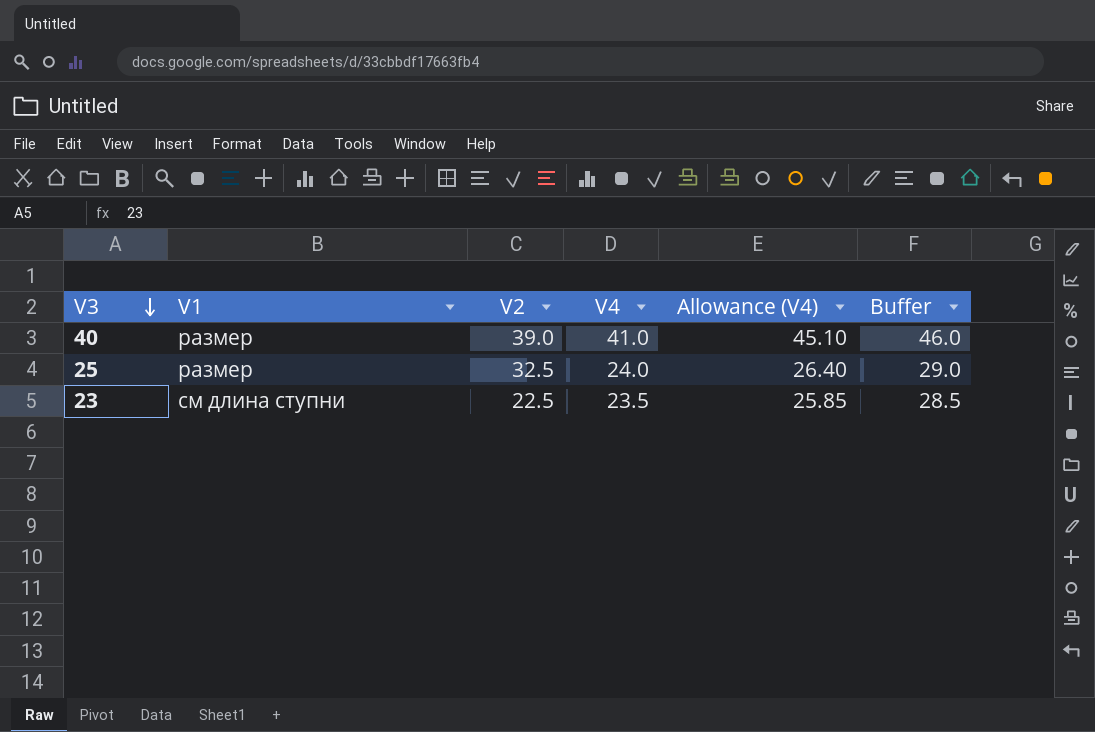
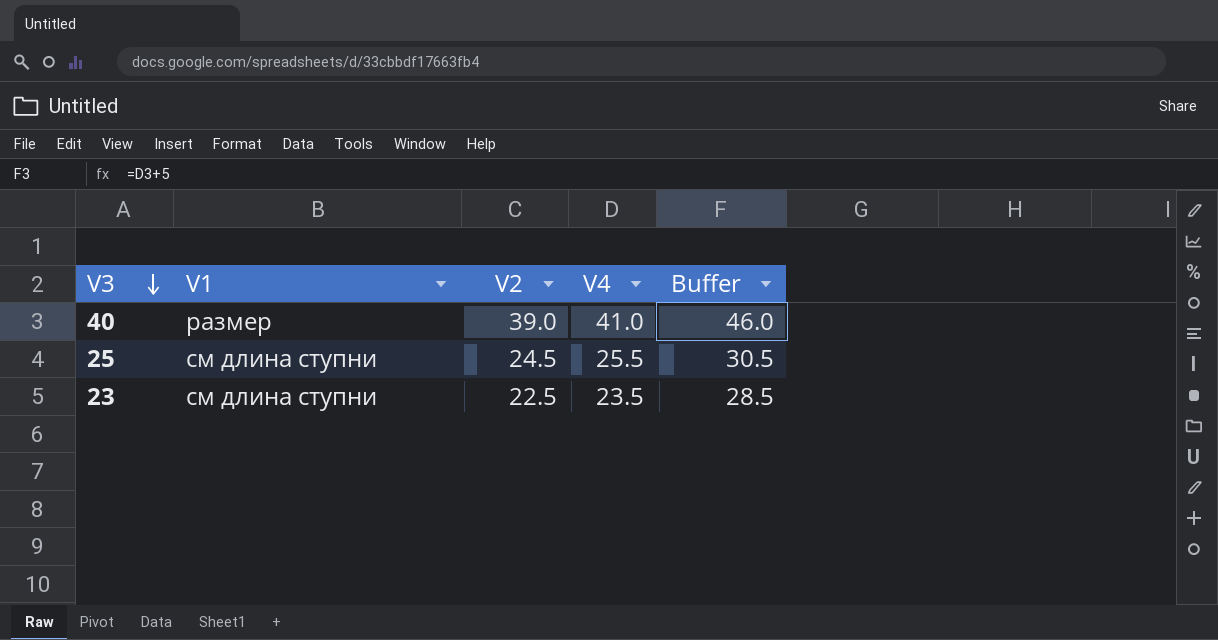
column Allowance (V4) | formula: [V4] * 1.1 -> none
25 | V1: размер -> см длина ступни
25 | V2: 32.5 -> 24.5
25 | V4: 24.0 -> 25.5
25 | Buffer: 29.0 -> 30.5

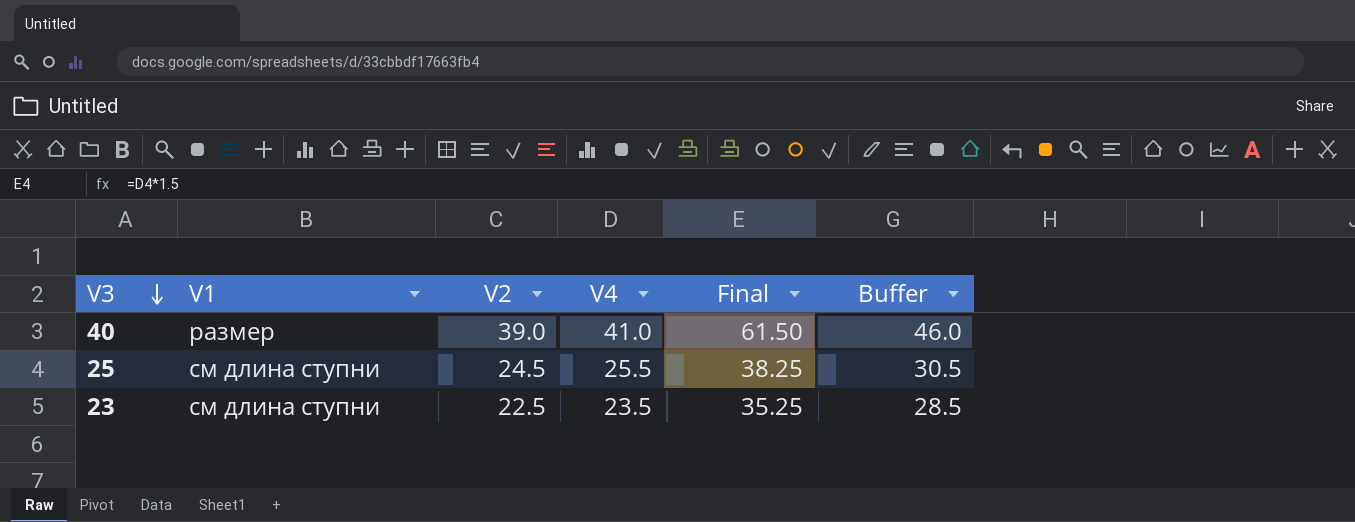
column Final | formula: none -> [V4] * 1.5

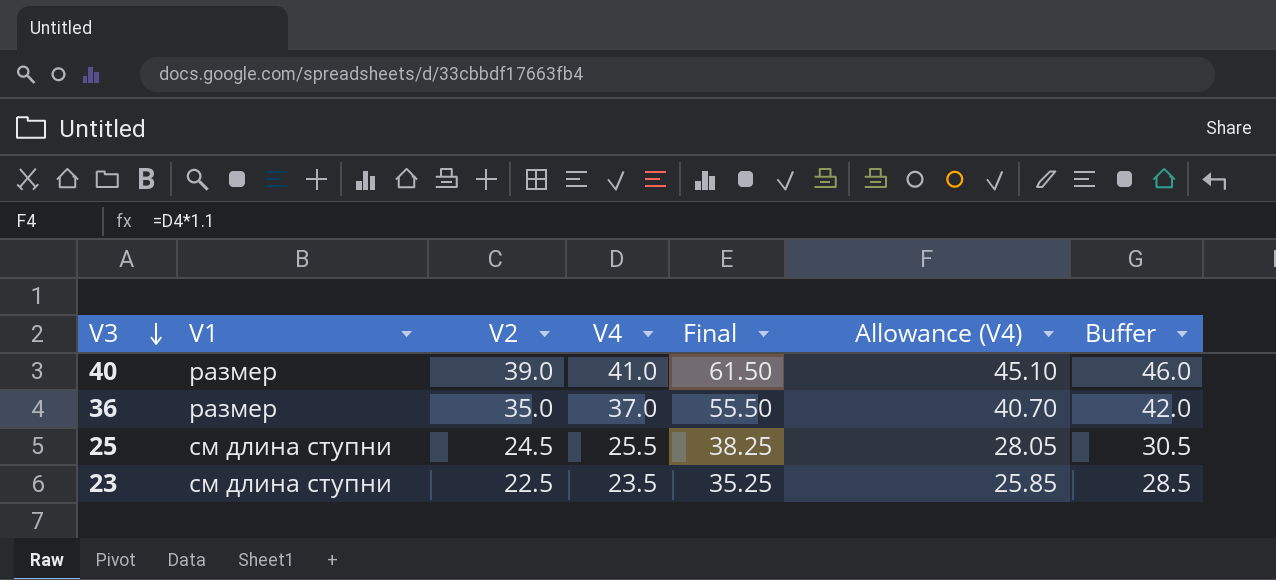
column Allowance (V4) | formula: none -> [V4] * 1.1
row 36: none -> размер | 35.0 | 37.0 | 55.50 | 40.70 | 42.0

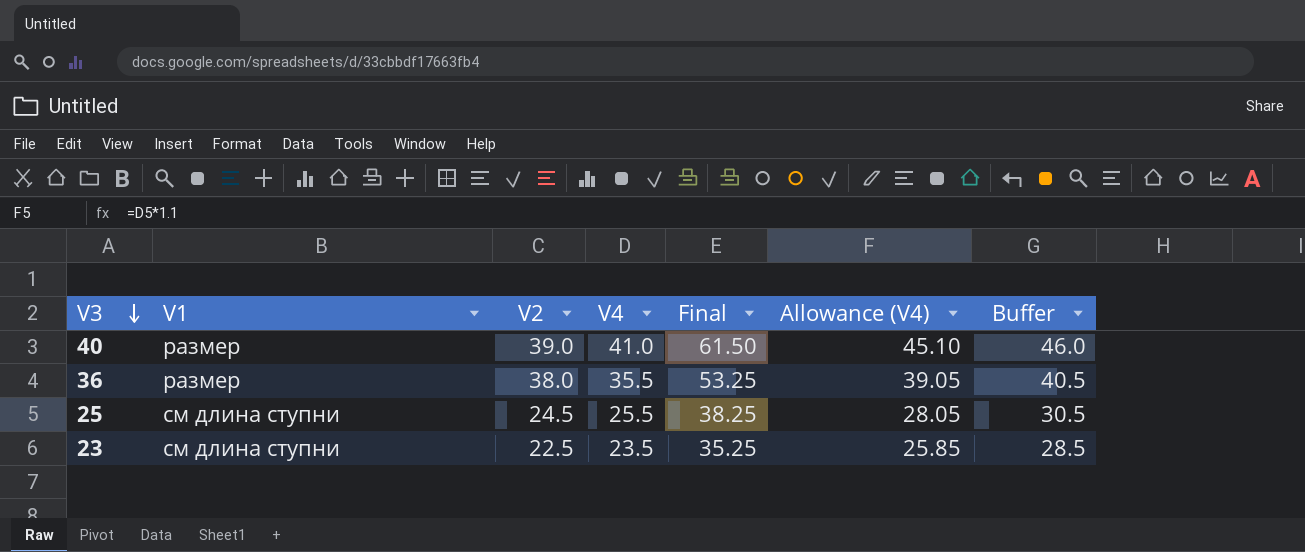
36 | V2: 35.0 -> 38.0
36 | V4: 37.0 -> 35.5
36 | Final: 55.50 -> 53.25
36 | Allowance (V4): 40.70 -> 39.05
36 | Buffer: 42.0 -> 40.5

